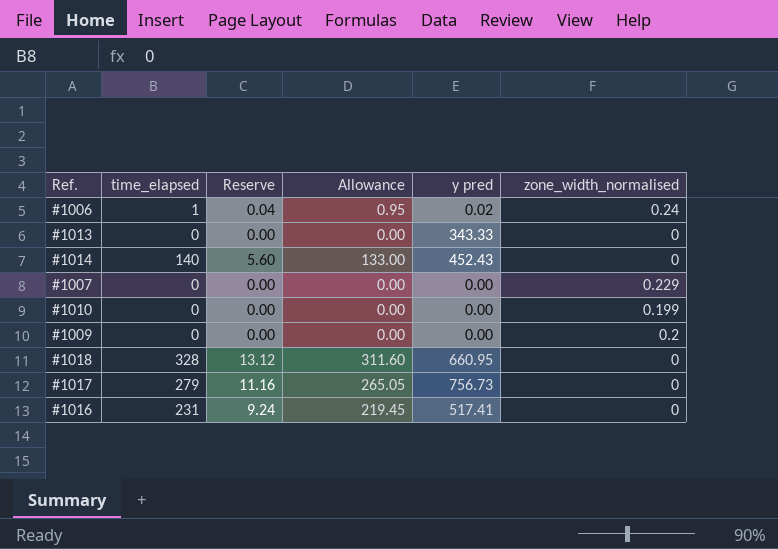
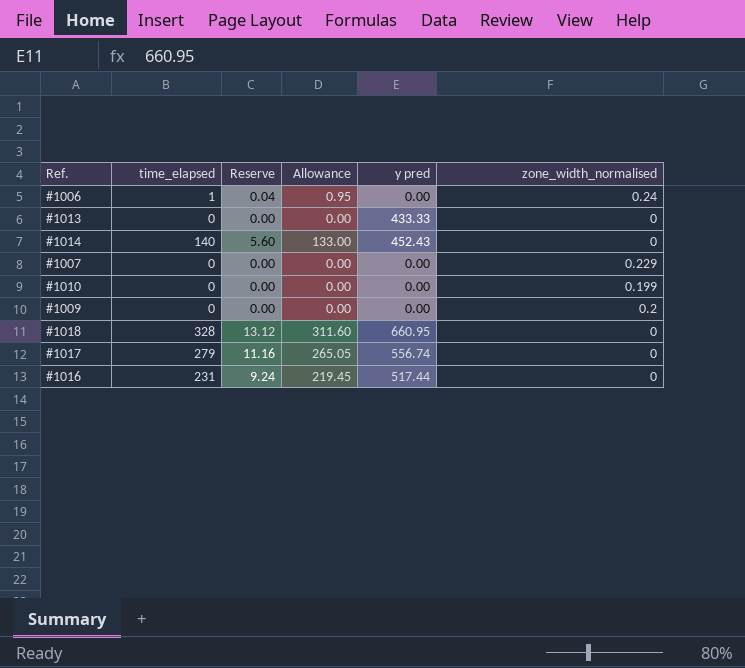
#1006 | y pred: 0.02 -> 0.00
#1013 | y pred: 343.33 -> 433.33
#1017 | y pred: 756.73 -> 556.74
#1016 | y pred: 517.41 -> 517.44

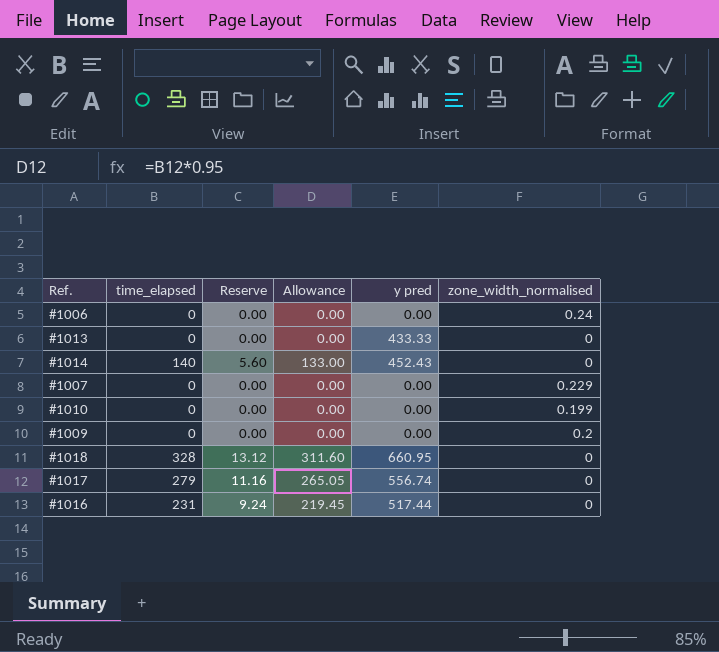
#1006 | time_elapsed: 1 -> 0
#1006 | Reserve: 0.04 -> 0.00
#1006 | Allowance: 0.95 -> 0.00

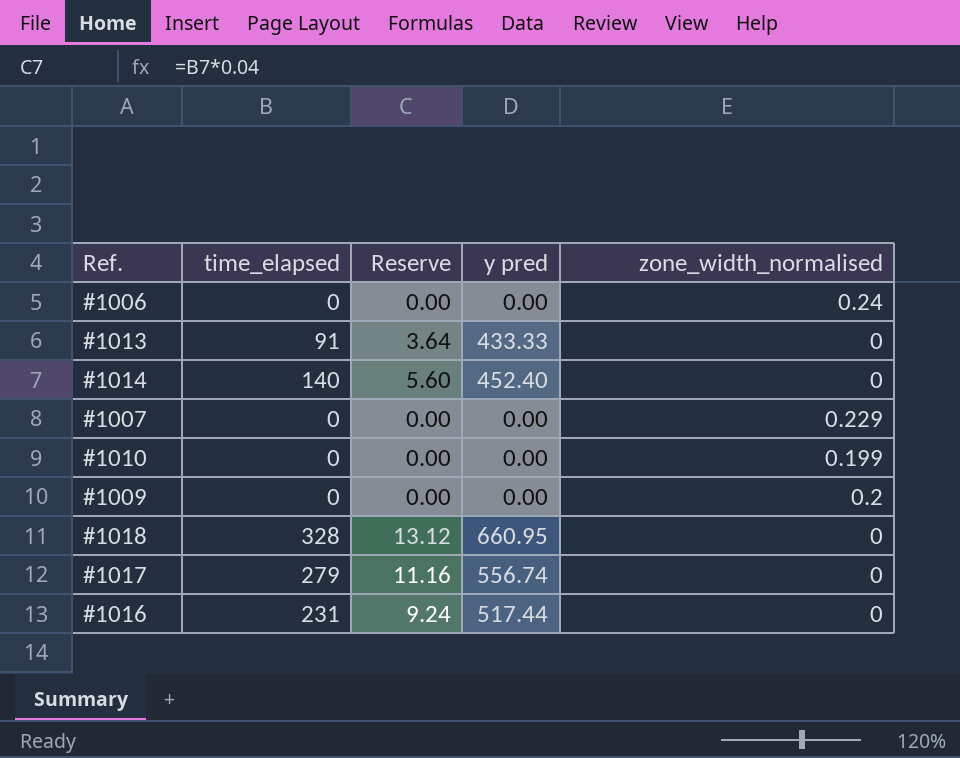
column Allowance | formula: [time_elapsed] * 0.95 -> none
#1013 | time_elapsed: 0 -> 91
#1013 | Reserve: 0.00 -> 3.64
#1014 | y pred: 452.43 -> 452.40

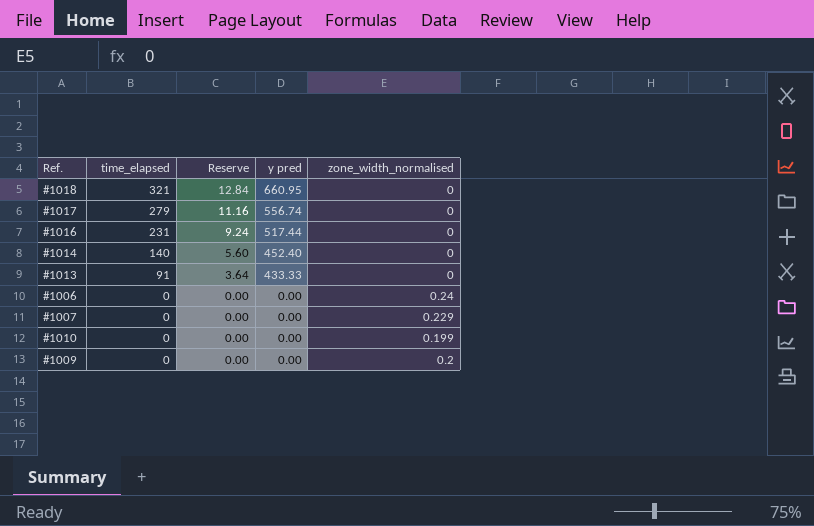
row order: none -> time_elapsed descending
#1018 | time_elapsed: 328 -> 321
#1018 | Reserve: 13.12 -> 12.84

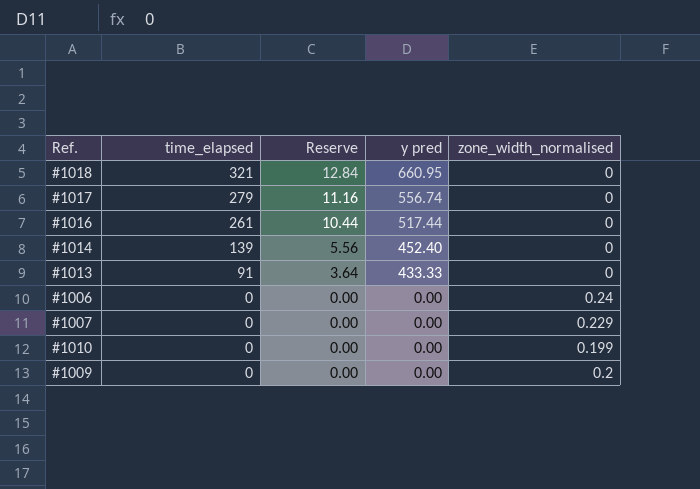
#1016 | time_elapsed: 231 -> 261
#1016 | Reserve: 9.24 -> 10.44
#1014 | time_elapsed: 140 -> 139
#1014 | Reserve: 5.60 -> 5.56

